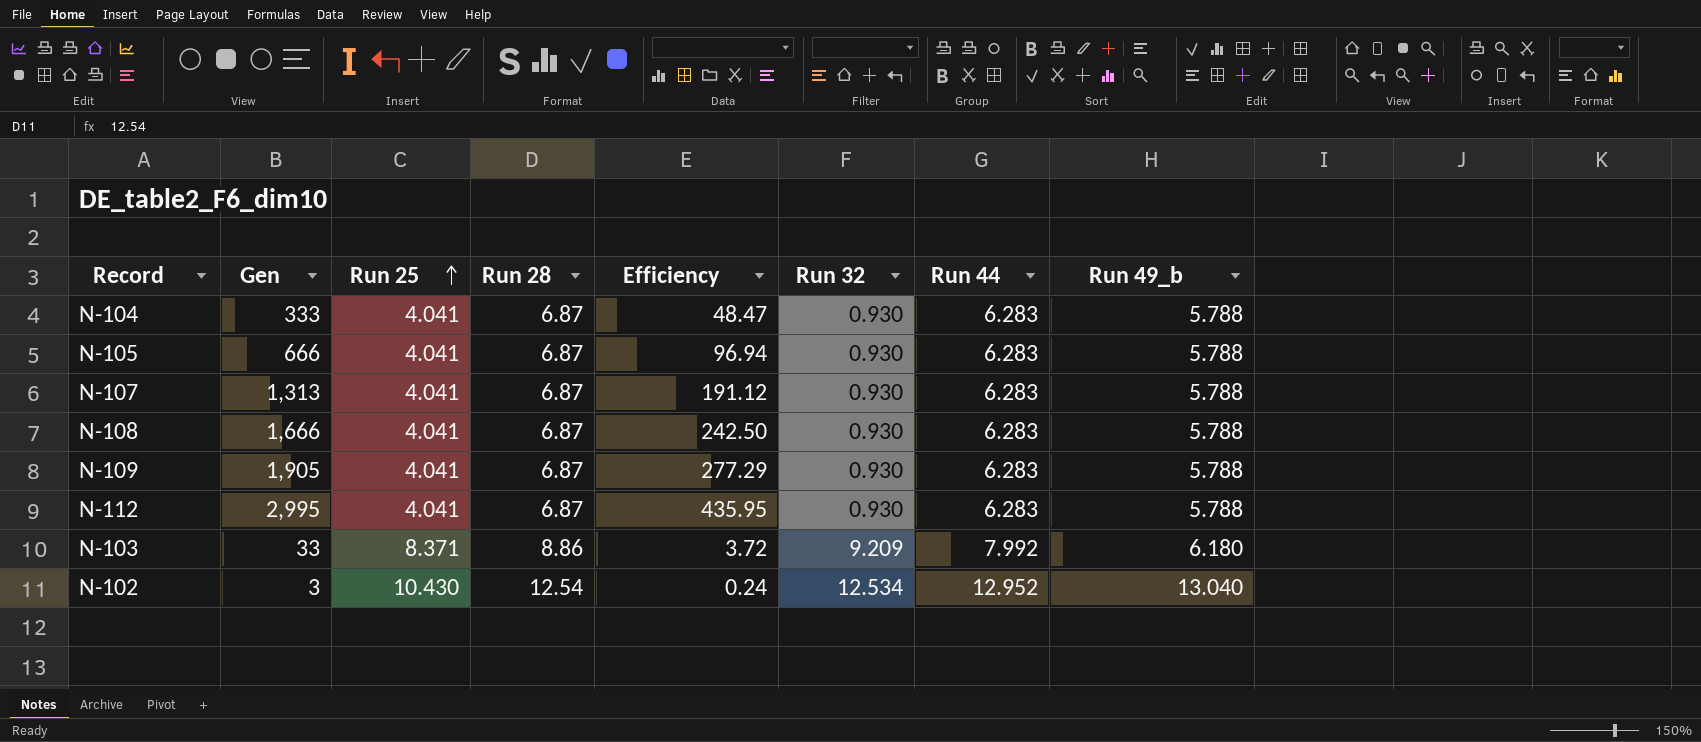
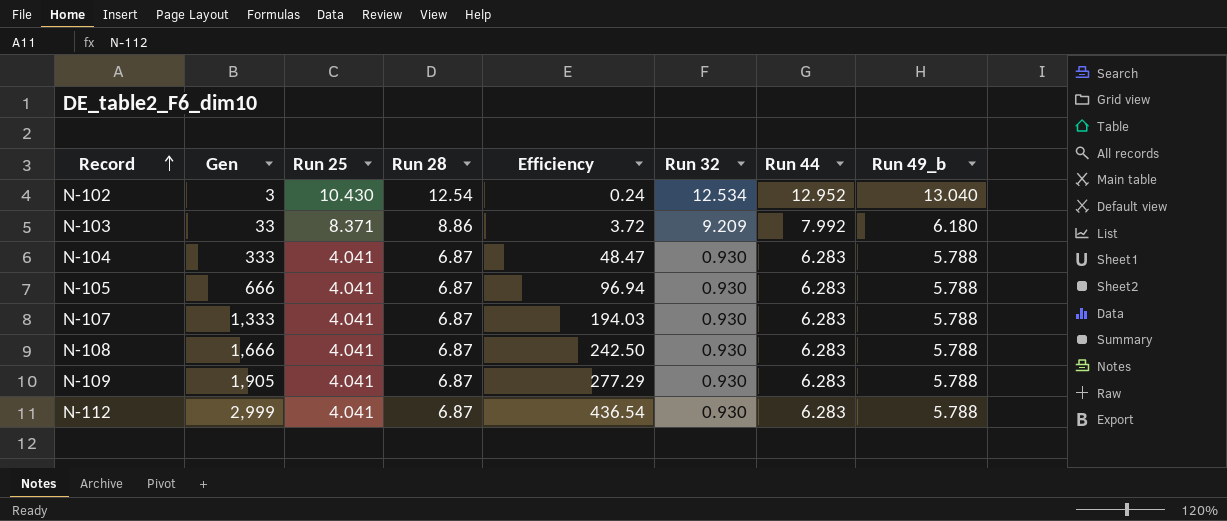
row order: Run 25 ascending -> Record ascending
N-107 | Gen: 1,313 -> 1,333
N-107 | Efficiency: 191.12 -> 194.03
N-112 | Gen: 2,995 -> 2,999
N-112 | Efficiency: 435.95 -> 436.54

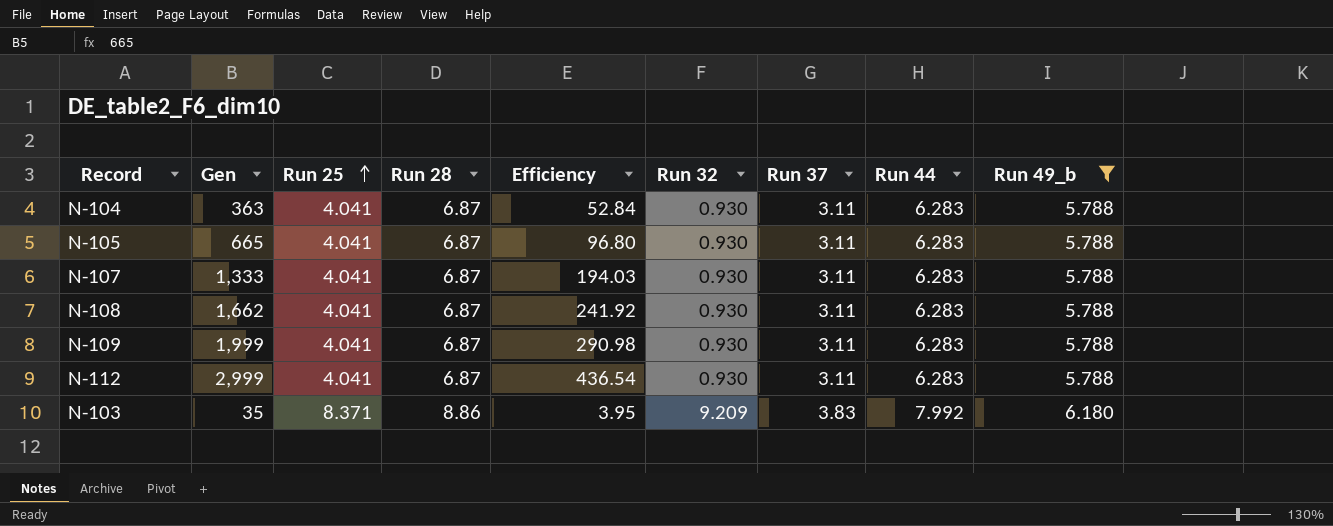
filter: none -> Run 49_b != 13.040
row order: Record ascending -> Run 25 ascending
column Run 37 | position: none -> 7
N-104 | Gen: 333 -> 363
N-104 | Efficiency: 48.47 -> 52.84
N-105 | Gen: 666 -> 665
N-105 | Efficiency: 96.94 -> 96.80
N-108 | Gen: 1,666 -> 1,662
N-108 | Efficiency: 242.50 -> 241.92
N-109 | Gen: 1,905 -> 1,999
N-109 | Efficiency: 277.29 -> 290.98
N-103 | Gen: 33 -> 35
N-103 | Efficiency: 3.72 -> 3.95

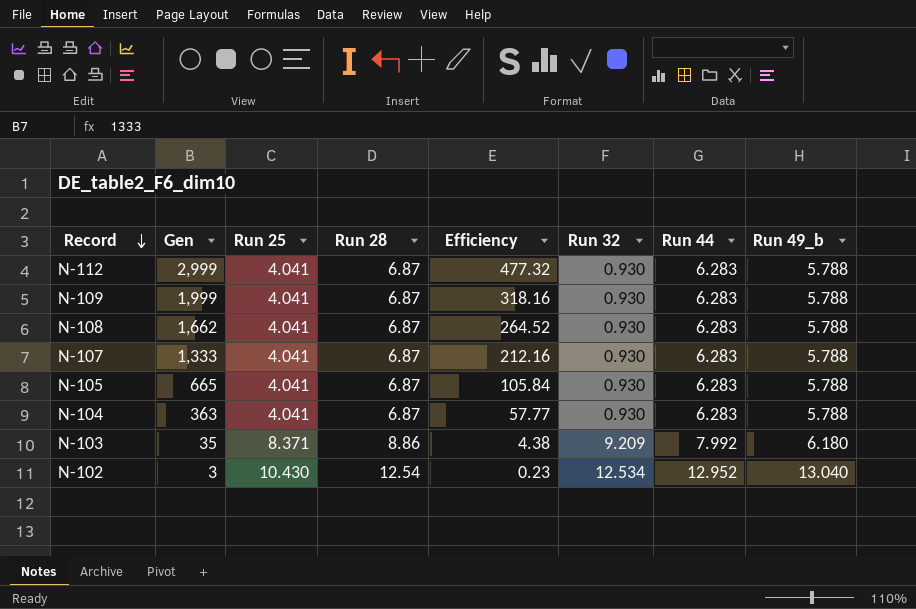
filter: Run 49_b != 13.040 -> none
row order: Run 25 ascending -> Record descending
column Run 37 | position: 7 -> none
column Efficiency | formula: [Gen] / [Run 28] -> [Gen] / [Run 44]

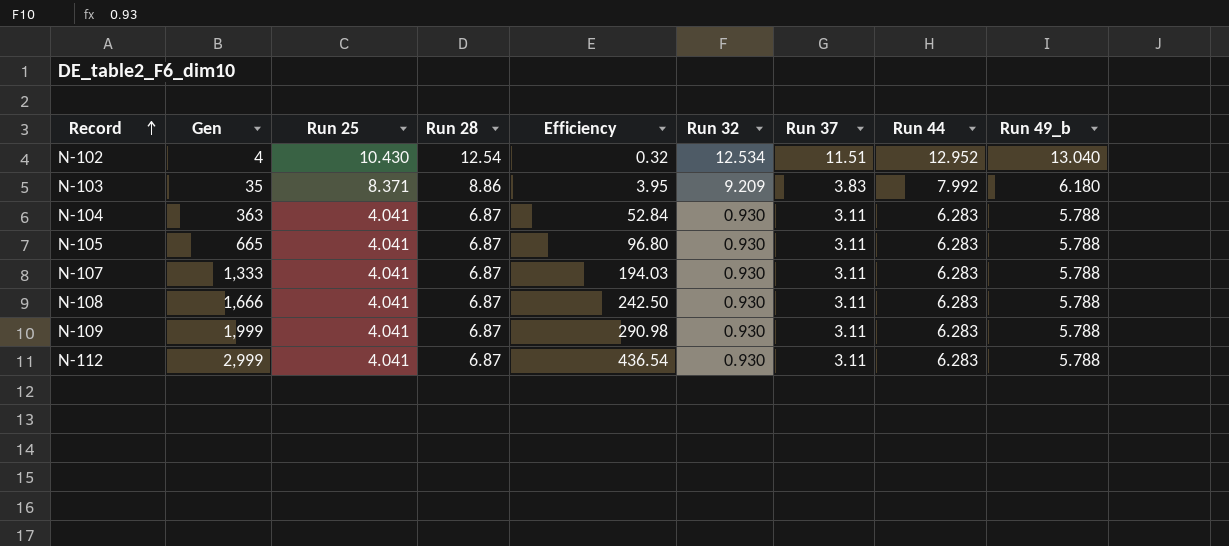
row order: Record descending -> Record ascending
column Efficiency | formula: [Gen] / [Run 44] -> [Gen] / [Run 28]
column Run 37 | position: none -> 7
N-102 | Gen: 3 -> 4
N-108 | Gen: 1,662 -> 1,666

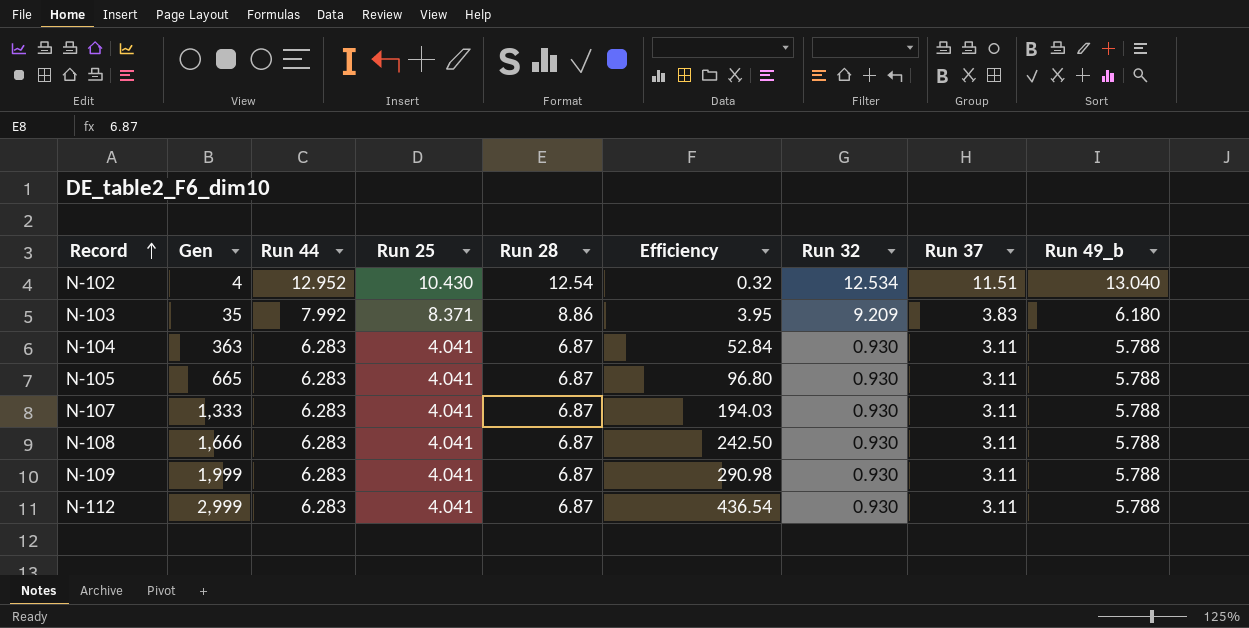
column Run 44 | position: 8 -> 3

